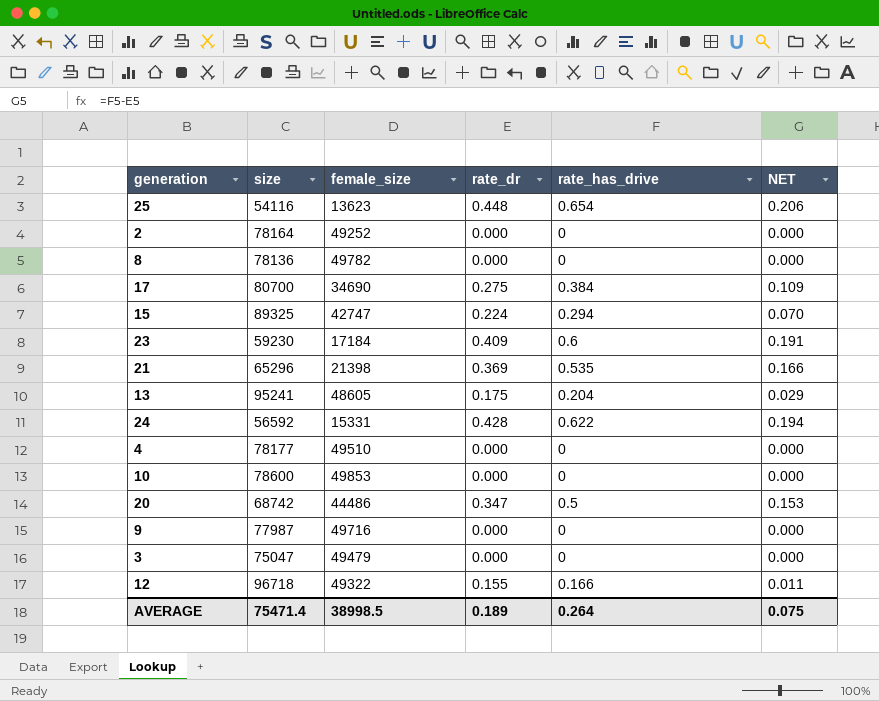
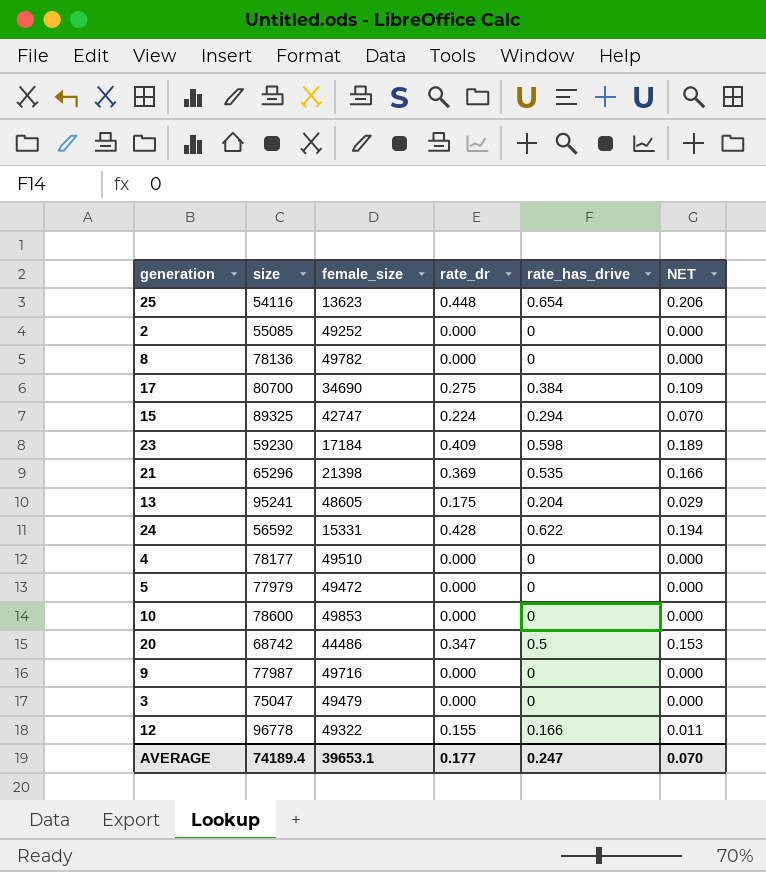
2 | size: 78164 -> 55085
23 | rate_has_drive: 0.6 -> 0.598
23 | NET: 0.191 -> 0.189
row 5: none -> 77979 | 49472 | 0.000 | 0 | 0.000
12 | size: 96718 -> 96778
AVERAGE | size: 75471.4 -> 74189.4
AVERAGE | female_size: 38998.5 -> 39653.1
AVERAGE | rate_dr: 0.189 -> 0.177
AVERAGE | rate_has_drive: 0.264 -> 0.247
AVERAGE | NET: 0.075 -> 0.070

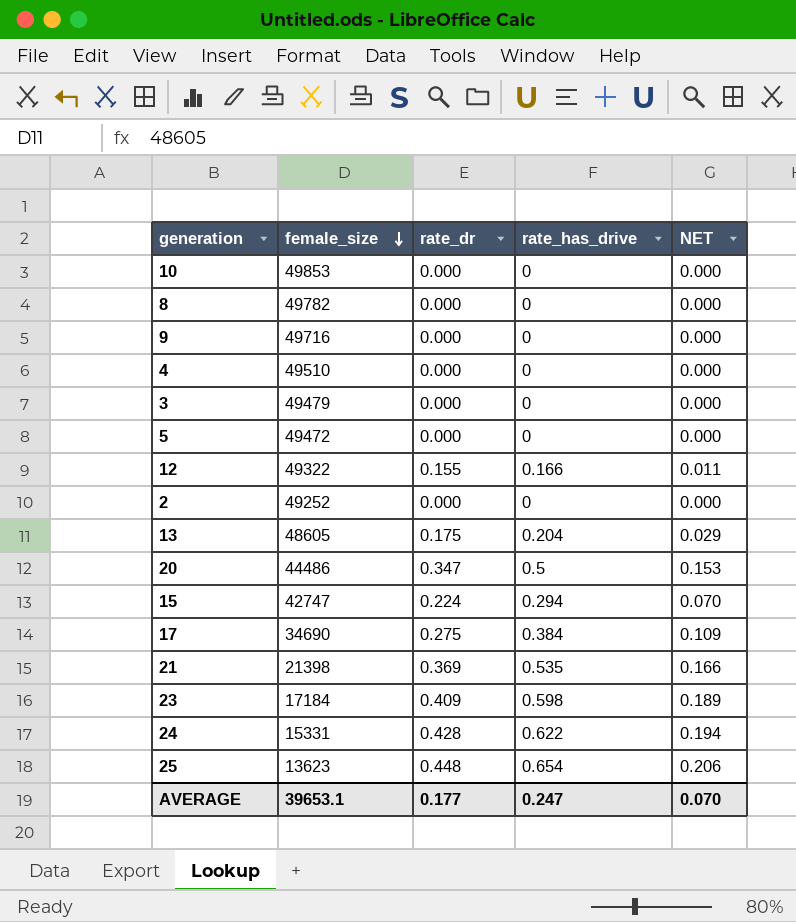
row order: none -> female_size descending
column size | position: 2 -> none

